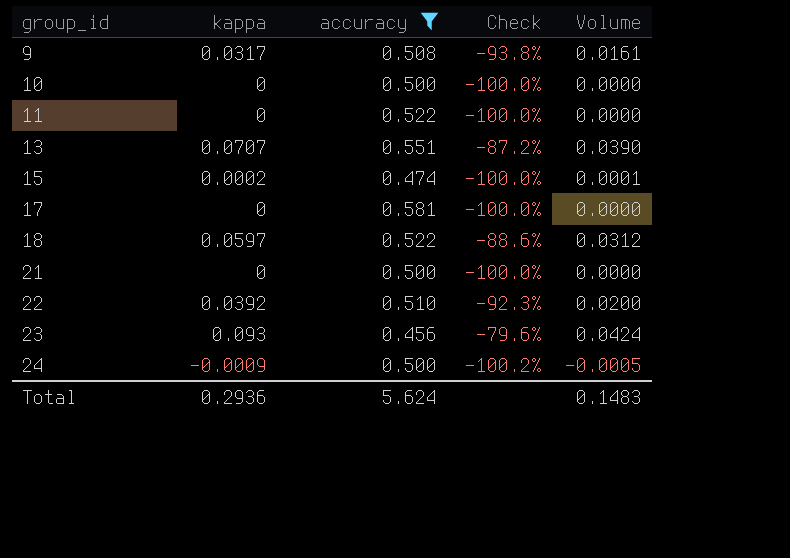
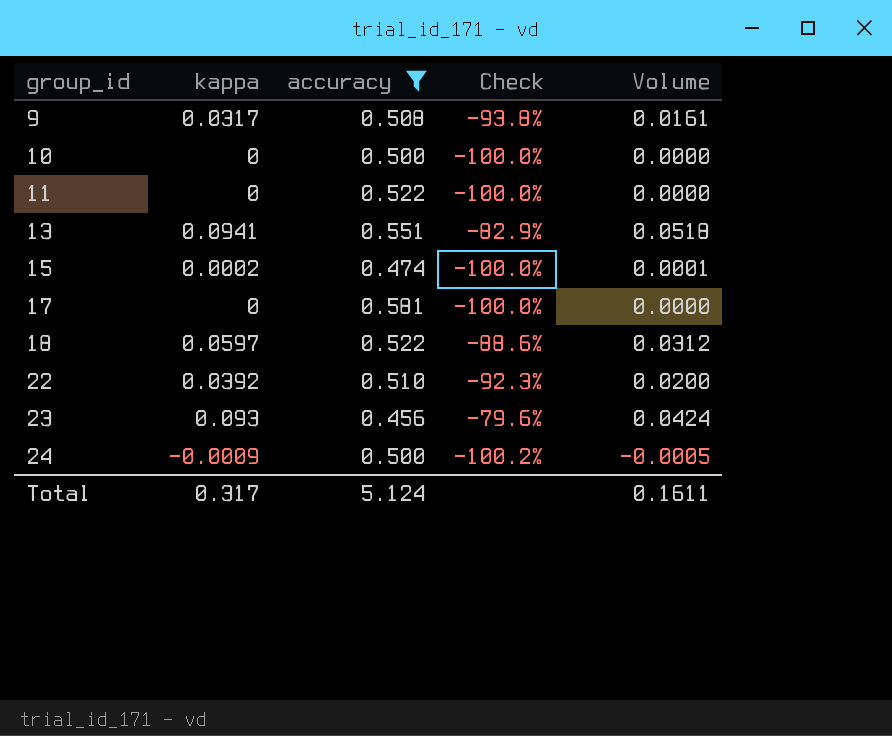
row 21: 0 | 0.500 | -100.0% | 0.0000 -> none
13 | kappa: 0.0707 -> 0.0941
13 | Check: -87.2% -> -82.9%
13 | Volume: 0.0390 -> 0.0518
Total | kappa: 0.2936 -> 0.317
Total | accuracy: 5.624 -> 5.124
Total | Volume: 0.1483 -> 0.1611

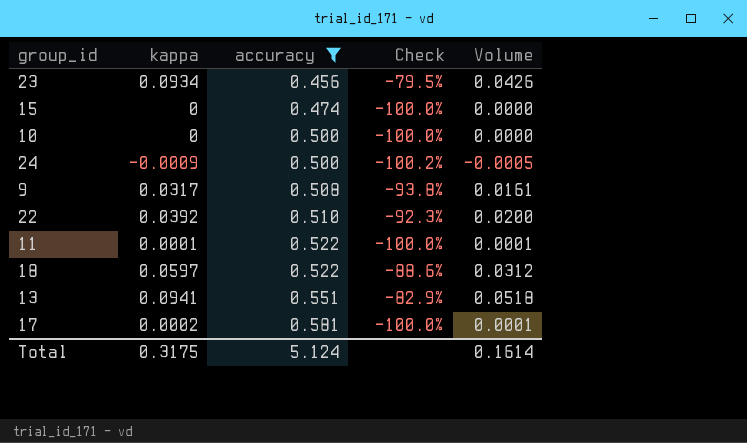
row order: group_id ascending -> accuracy ascending
23 | kappa: 0.093 -> 0.0934
23 | Check: -79.6% -> -79.5%
23 | Volume: 0.0424 -> 0.0426
15 | kappa: 0.0002 -> 0
15 | Volume: 0.0001 -> 0.0000
11 | kappa: 0 -> 0.0001
11 | Volume: 0.0000 -> 0.0001
17 | kappa: 0 -> 0.0002
17 | Volume: 0.0000 -> 0.0001
Total | kappa: 0.317 -> 0.3175
Total | Volume: 0.1611 -> 0.1614

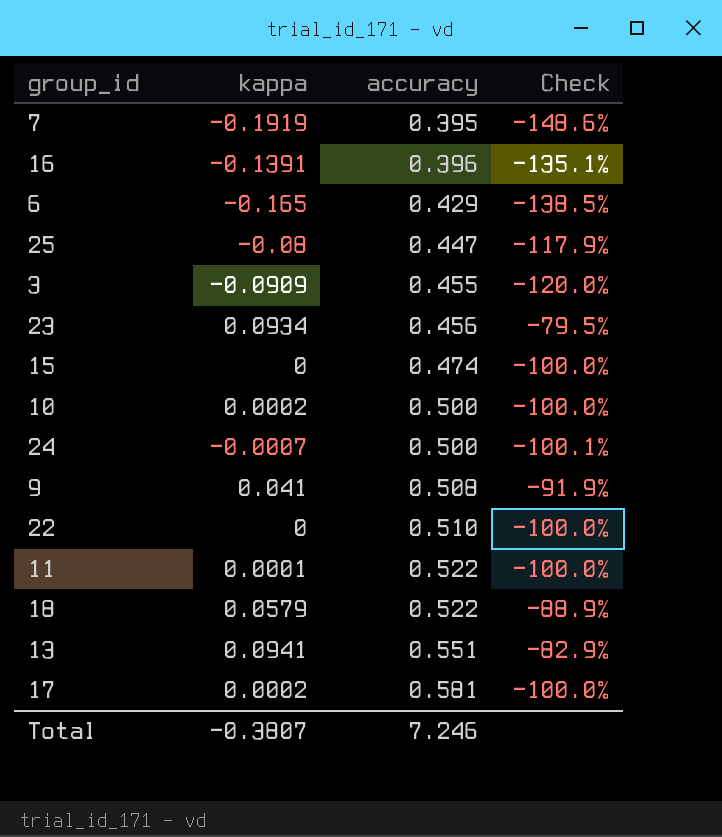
filter: accuracy >= 0.456 -> none
column Volume | formula: [kappa] * [accuracy] -> none
10 | kappa: 0 -> 0.0002
24 | kappa: -0.0009 -> -0.0007
24 | Check: -100.2% -> -100.1%
9 | kappa: 0.0317 -> 0.041
9 | Check: -93.8% -> -91.9%
22 | kappa: 0.0392 -> 0
22 | Check: -92.3% -> -100.0%
18 | kappa: 0.0597 -> 0.0579
18 | Check: -88.6% -> -88.9%
Total | kappa: 0.3175 -> -0.3807
Total | accuracy: 5.124 -> 7.246

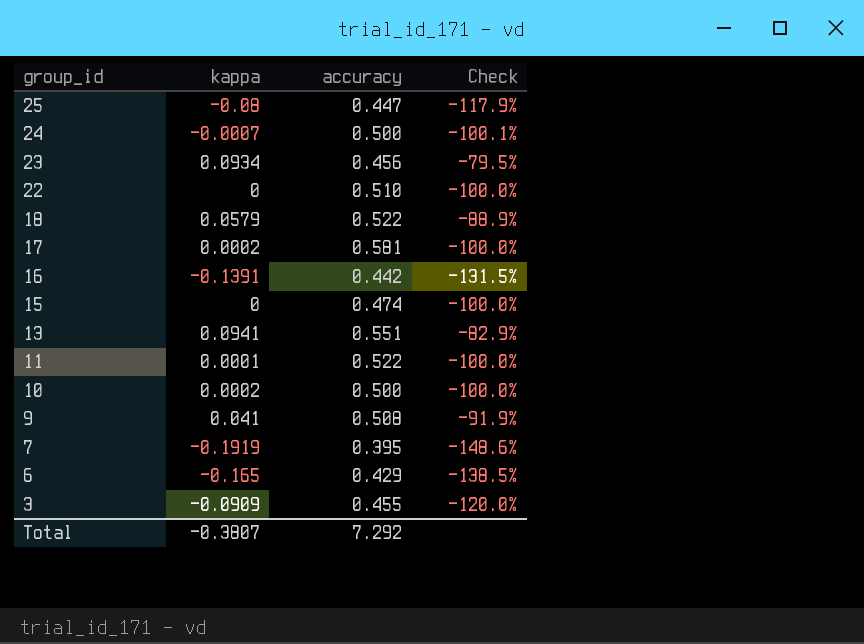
row order: accuracy ascending -> group_id descending
16 | accuracy: 0.396 -> 0.442
16 | Check: -135.1% -> -131.5%
Total | accuracy: 7.246 -> 7.292

